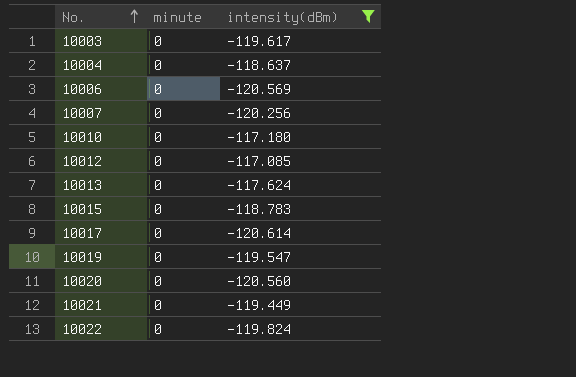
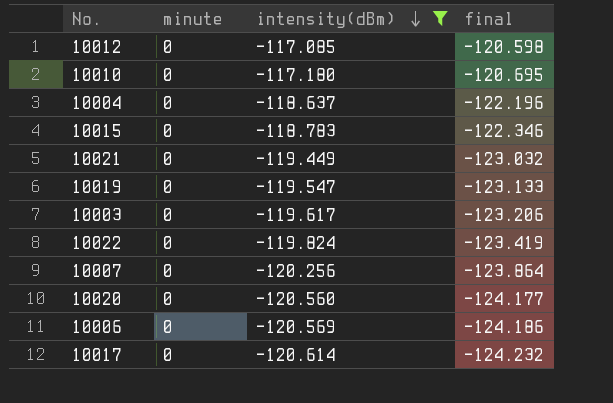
row order: No. ascending -> intensity(dBm) descending
column final | formula: none -> [intensity(dBm)] * 1.03
row 10013: 0 | -117.624 -> none

